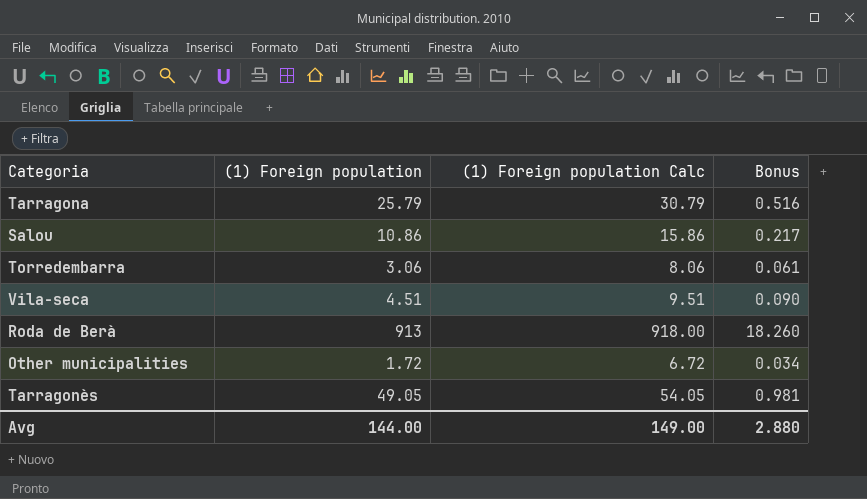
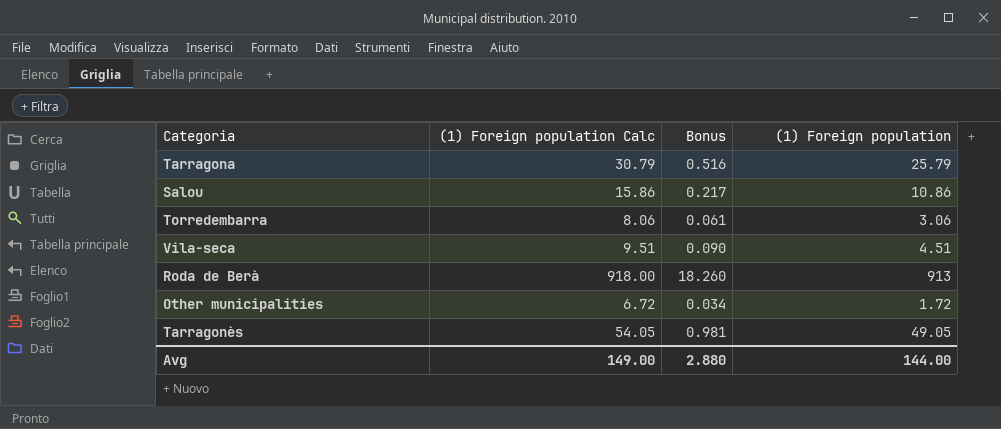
column (1) Foreign population | position: 2 -> 4

